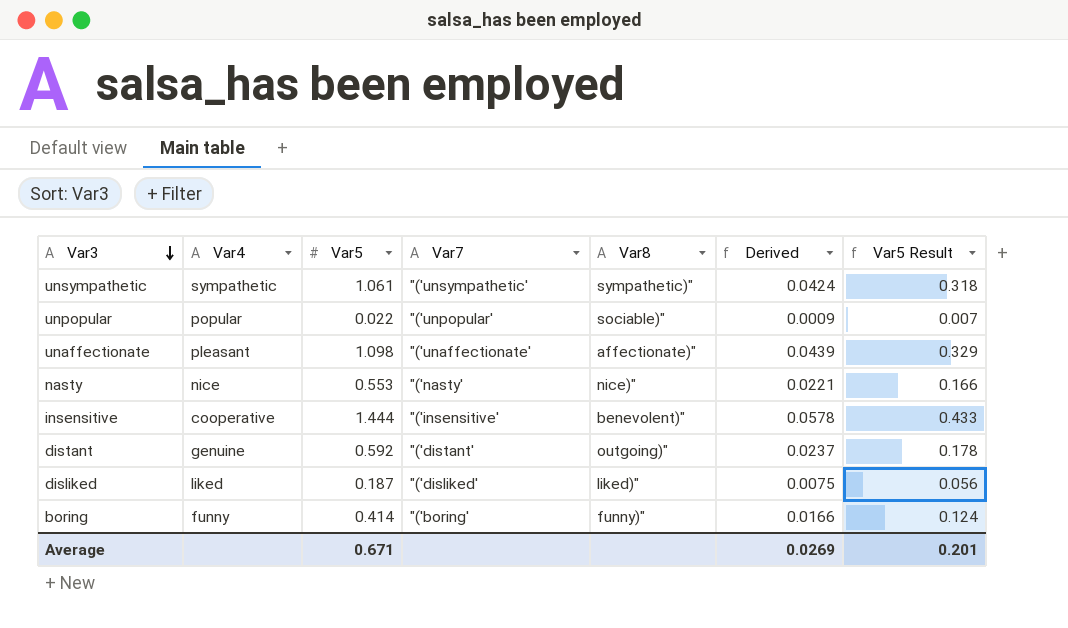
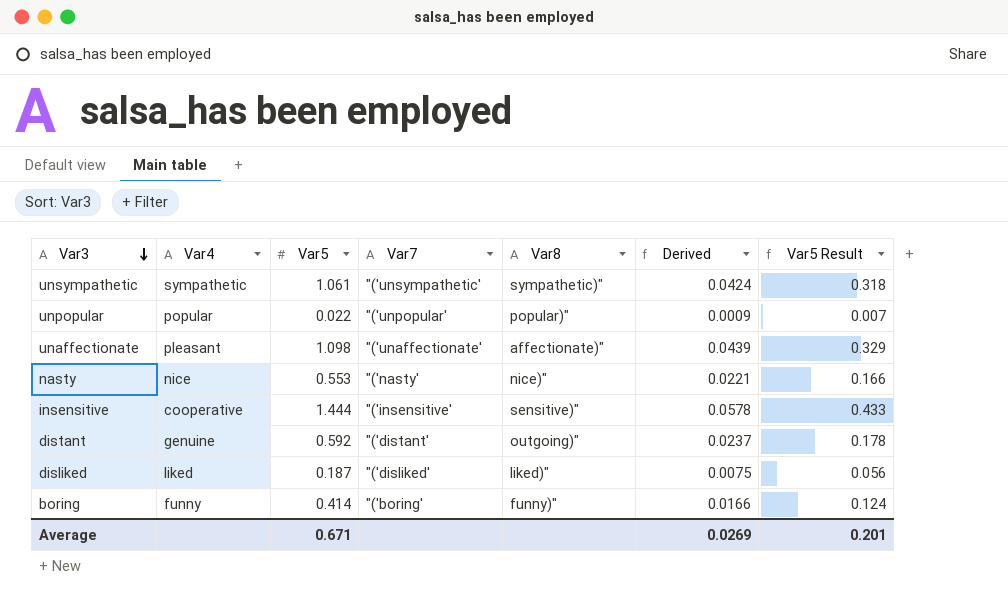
unpopular | Var8: sociable)" -> popular)"
insensitive | Var8: benevolent)" -> sensitive)"

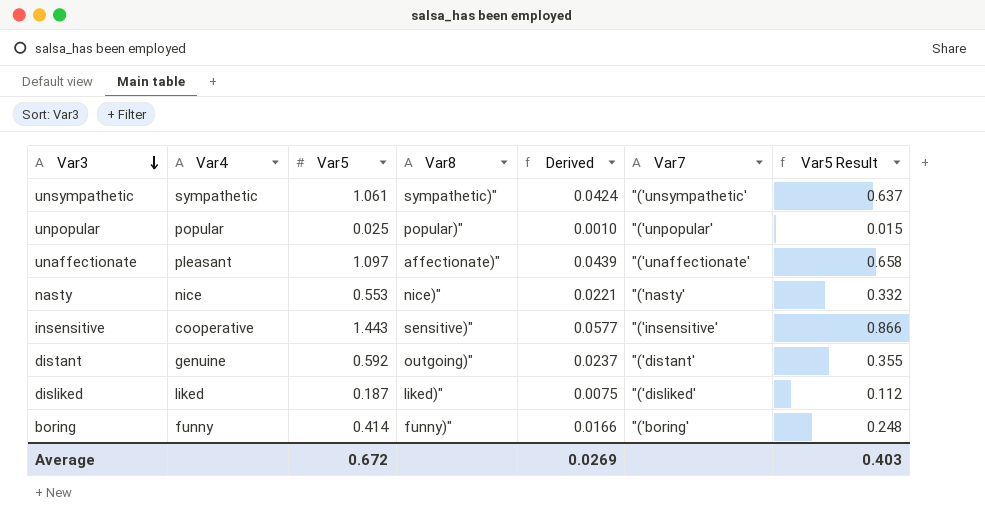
column Var7 | position: 4 -> 6
column Var5 Result | formula: [Var5] * 0.3 -> [Var5] * 0.6
unpopular | Var5: 0.022 -> 0.025
unpopular | Derived: 0.0009 -> 0.0010
unaffectionate | Var5: 1.098 -> 1.097
insensitive | Var5: 1.444 -> 1.443
insensitive | Derived: 0.0578 -> 0.0577
Average | Var5: 0.671 -> 0.672
Average | Var5 Result: 0.201 -> 0.403

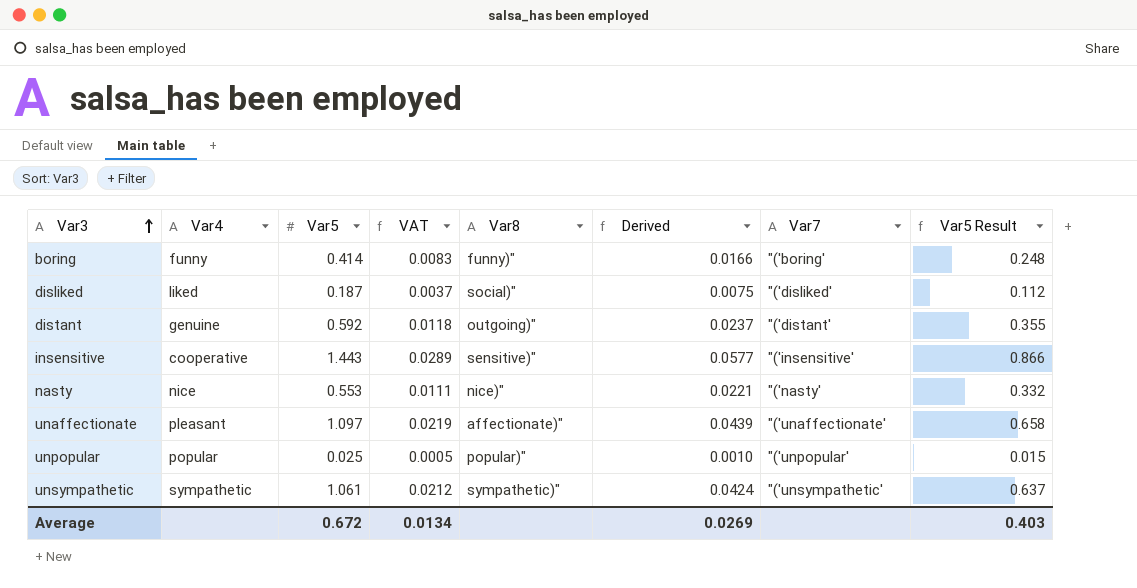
row order: Var3 descending -> Var3 ascending
column VAT | formula: none -> [Var5] * 0.02
disliked | Var8: liked)" -> social)"

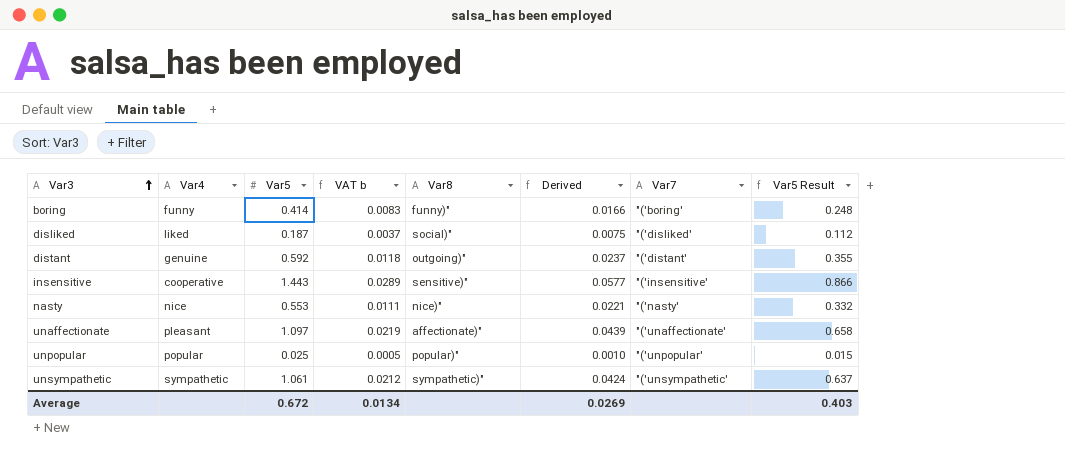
column name: VAT -> VAT b

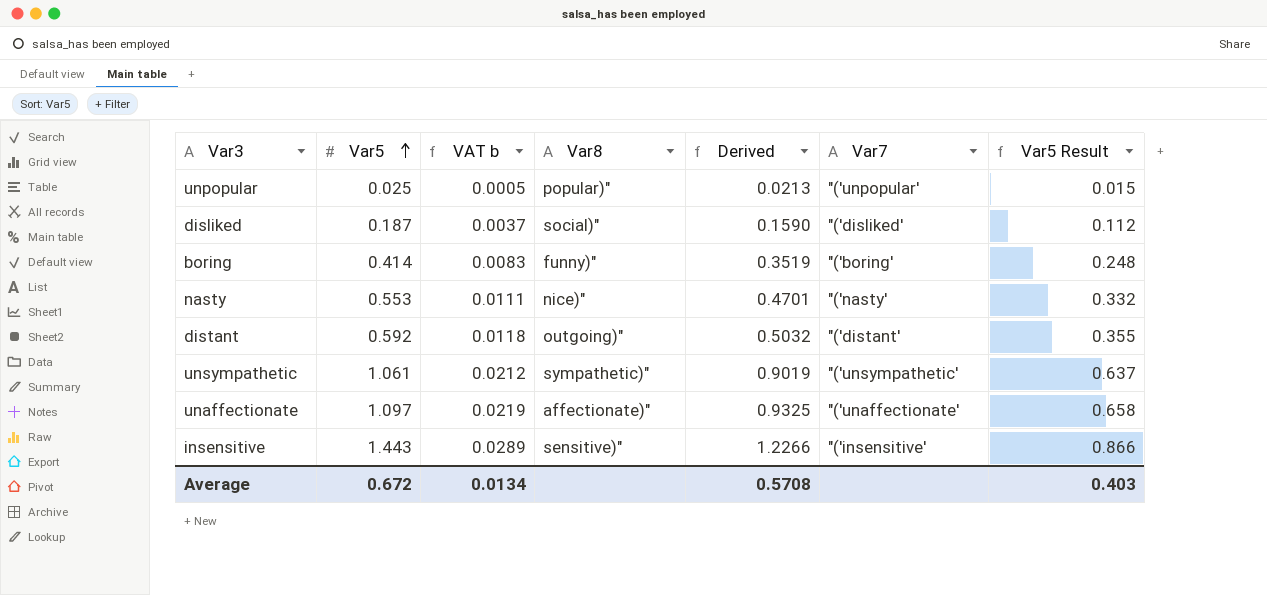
row order: Var3 ascending -> Var5 ascending
column Var4 | position: 2 -> none
column Derived | formula: [Var5] * 0.04 -> [Var5] * 0.85
Average | Derived: 0.0269 -> 0.5708

